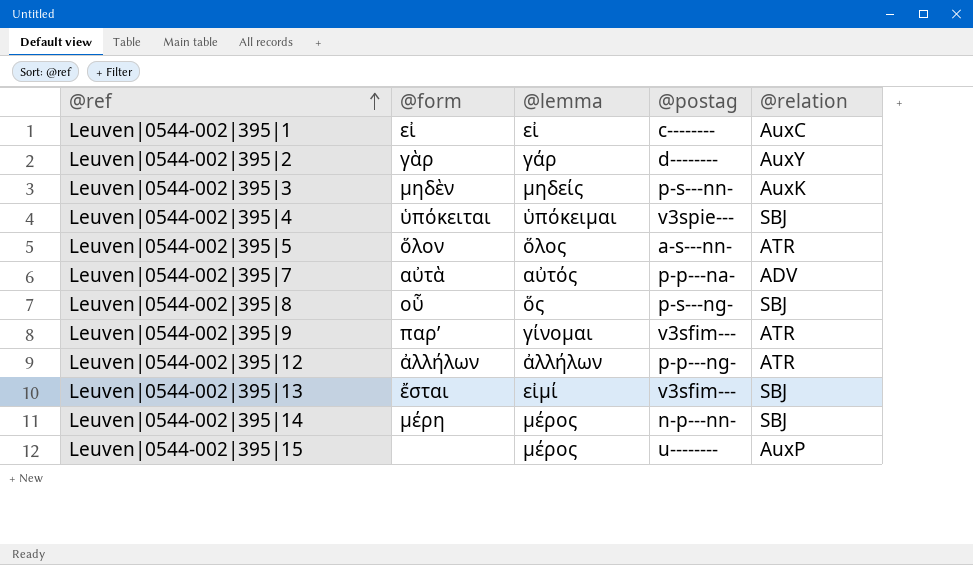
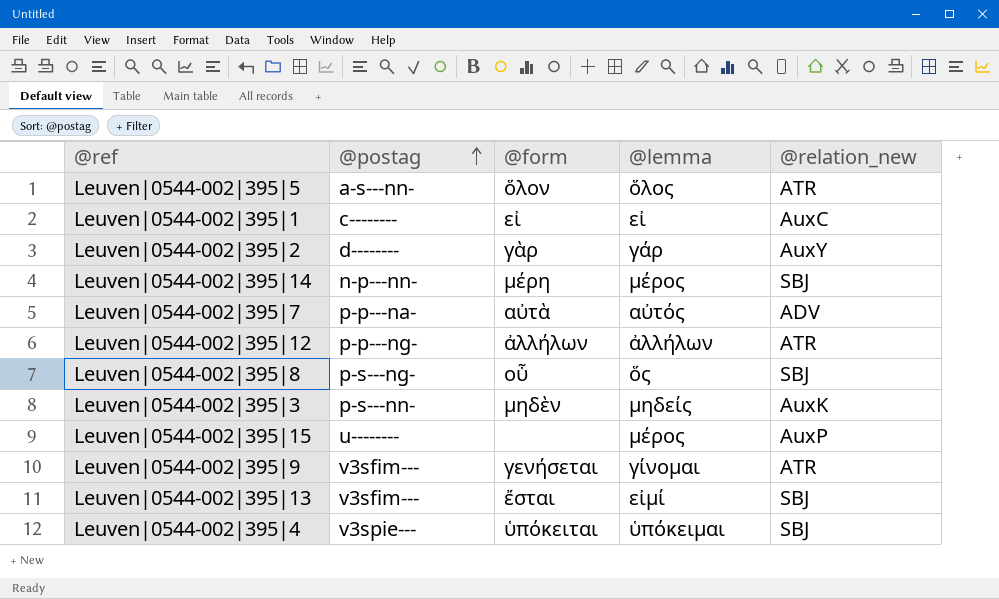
row order: @ref ascending -> @postag ascending
column @postag | position: 4 -> 2
column name: @relation -> @relation_new
Leuven|0544-002|395|9 | @form: παρ’ -> γενήσεται

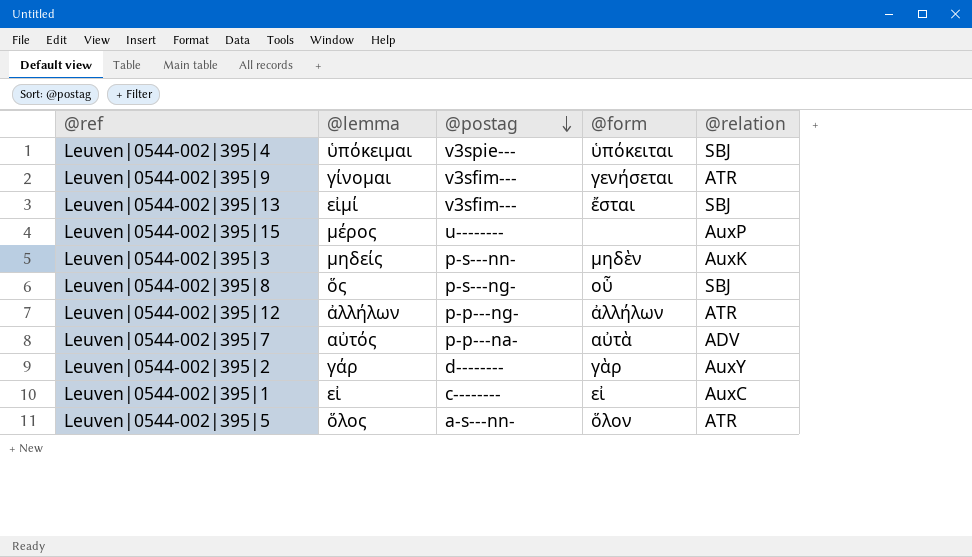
row order: @postag ascending -> @postag descending
column @lemma | position: 4 -> 2
column name: @relation_new -> @relation
row Leuven|0544-002|395|14: n-p---nn- | μέρη | μέρος | SBJ -> none

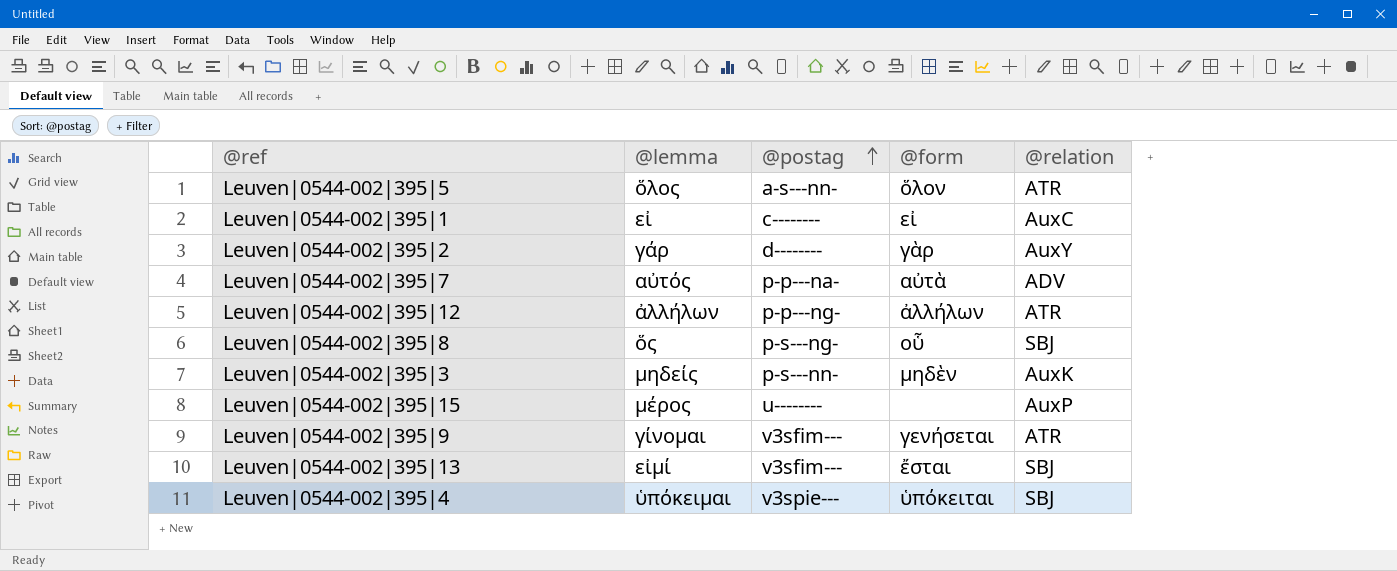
row order: @postag descending -> @postag ascending

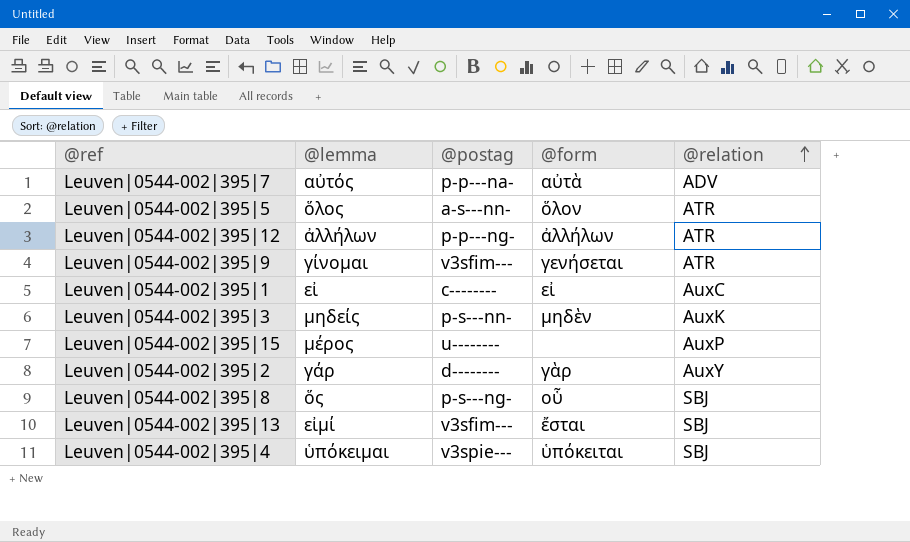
row order: @postag ascending -> @relation ascending

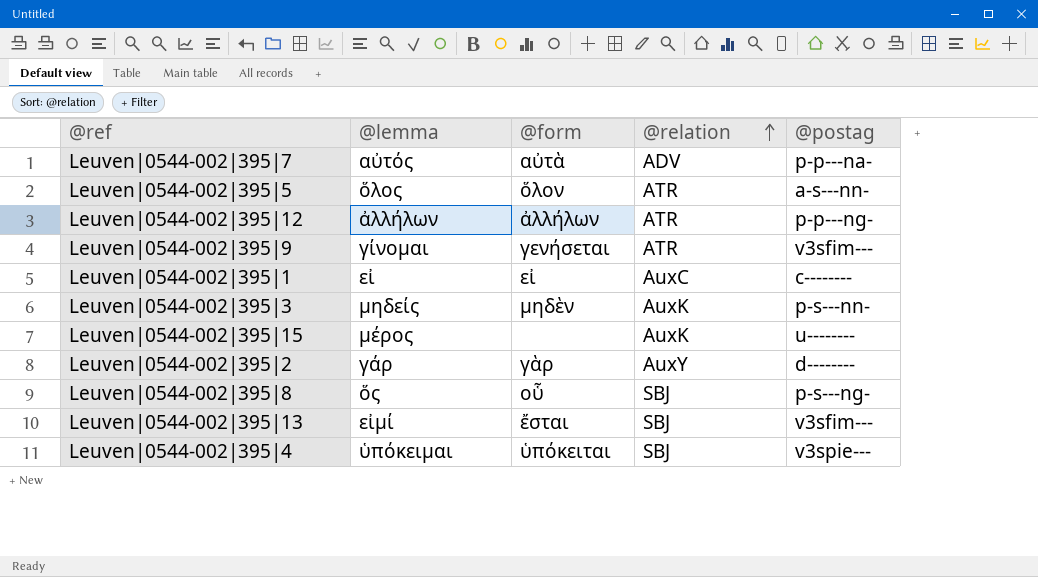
column @postag | position: 3 -> 5
Leuven|0544-002|395|15 | @relation: AuxP -> AuxK

